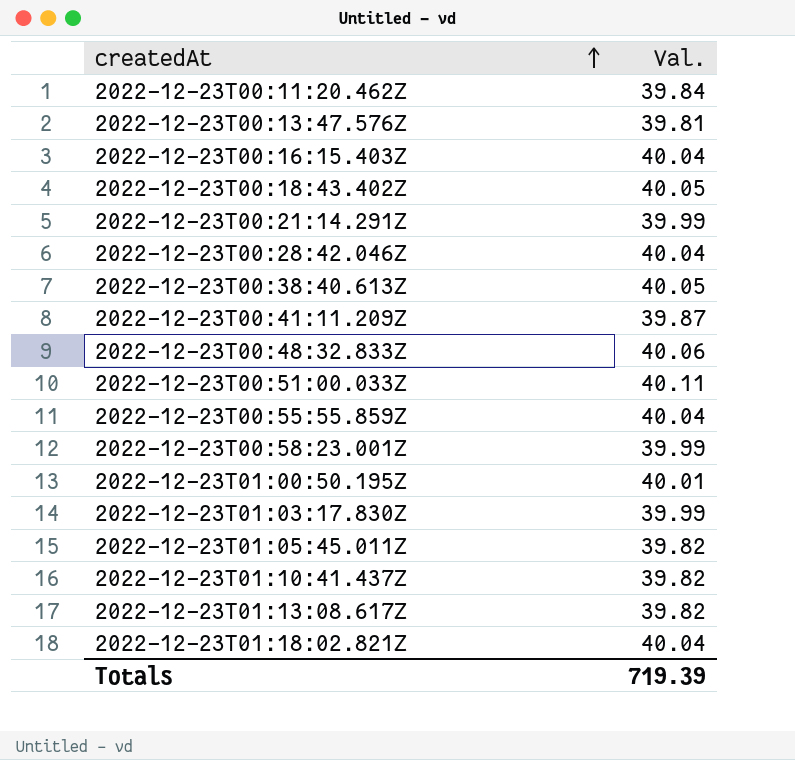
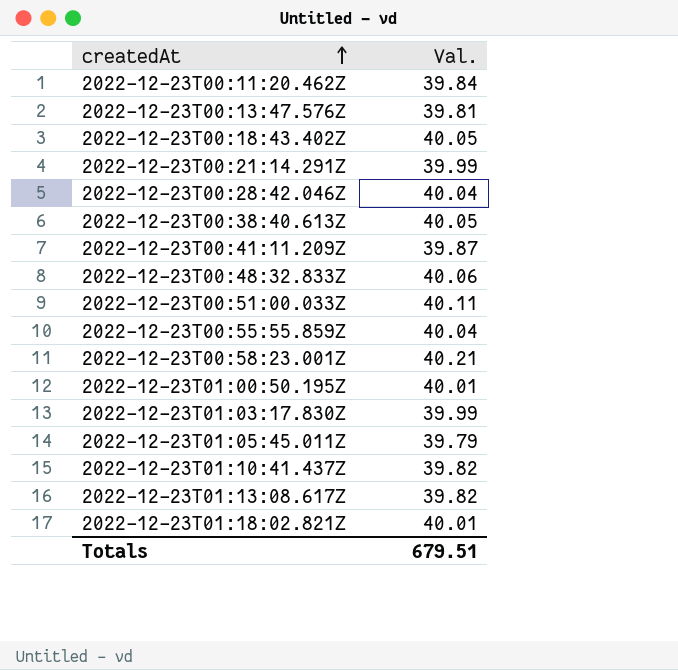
row 2022-12-23T00:16:15.403Z: 40.04 -> none
2022-12-23T00:58:23.001Z | Val.: 39.99 -> 40.21
2022-12-23T01:05:45.011Z | Val.: 39.82 -> 39.79
2022-12-23T01:18:02.821Z | Val.: 40.04 -> 40.01
Totals | Val.: 719.39 -> 679.51

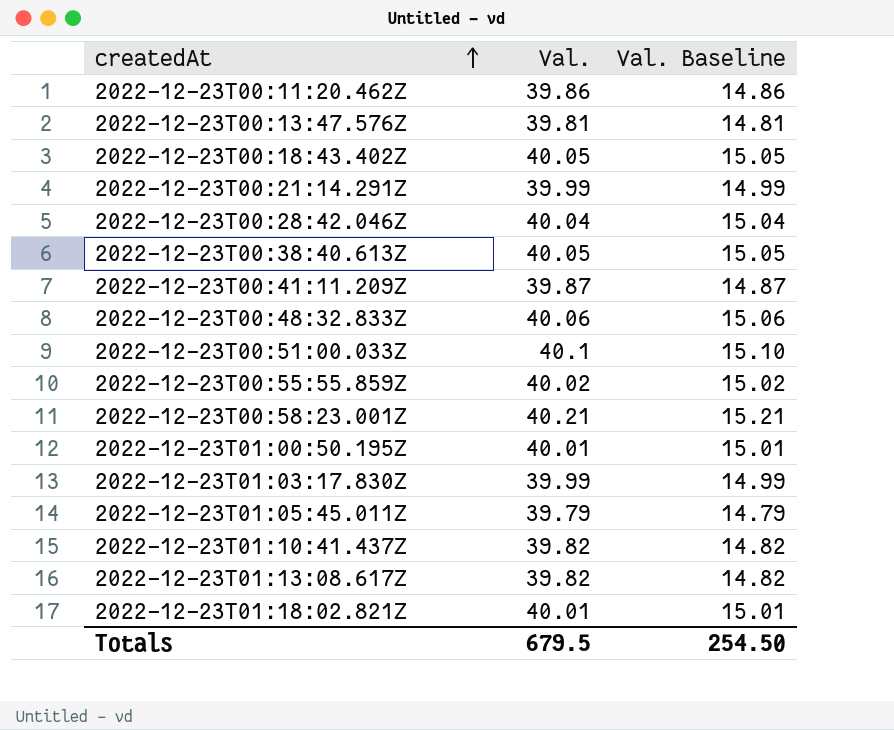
column Val. Baseline | formula: none -> [Val.] - 25
2022-12-23T00:11:20.462Z | Val.: 39.84 -> 39.86
2022-12-23T00:51:00.033Z | Val.: 40.11 -> 40.1
2022-12-23T00:55:55.859Z | Val.: 40.04 -> 40.02
Totals | Val.: 679.51 -> 679.5

